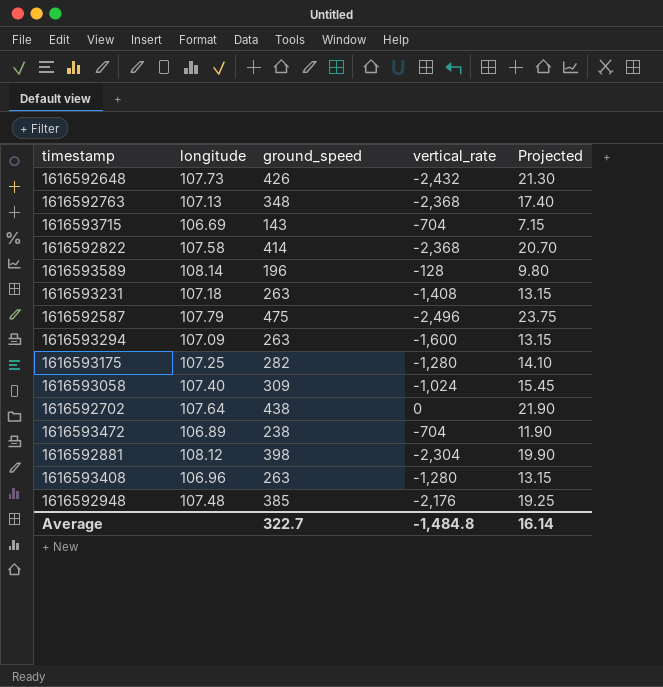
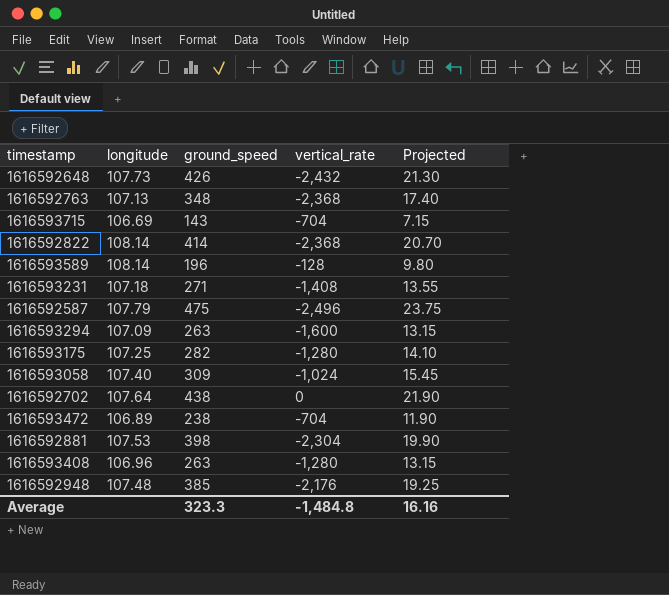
1616592822 | longitude: 107.58 -> 108.14
1616593231 | ground_speed: 263 -> 271
1616593231 | Projected: 13.15 -> 13.55
1616592881 | longitude: 108.12 -> 107.53
Average | ground_speed: 322.7 -> 323.3
Average | Projected: 16.14 -> 16.16

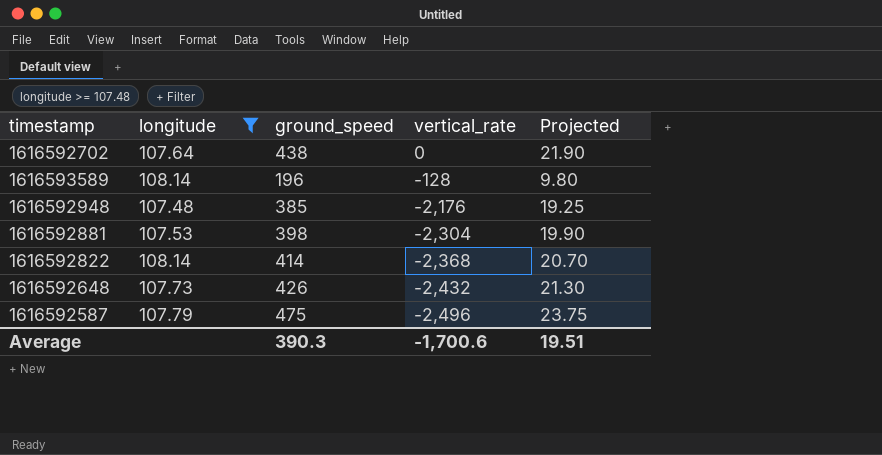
filter: none -> longitude >= 107.48
row order: none -> vertical_rate descending
Average | ground_speed: 323.3 -> 390.3
Average | vertical_rate: -1,484.8 -> -1,700.6
Average | Projected: 16.16 -> 19.51

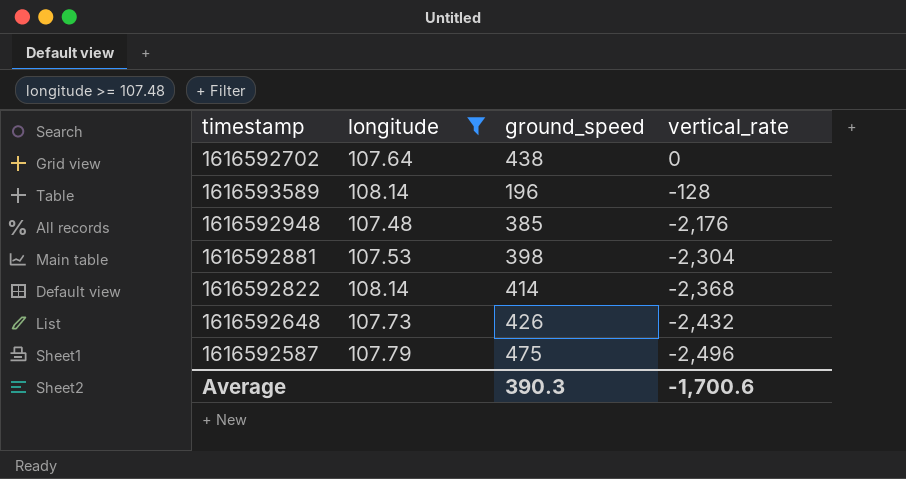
column Projected | formula: [ground_speed] * 0.05 -> none

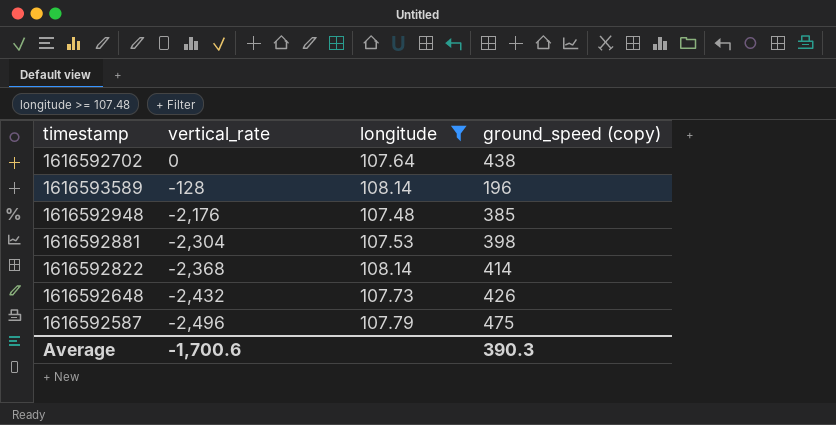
column vertical_rate | position: 4 -> 2
column name: ground_speed -> ground_speed (copy)

